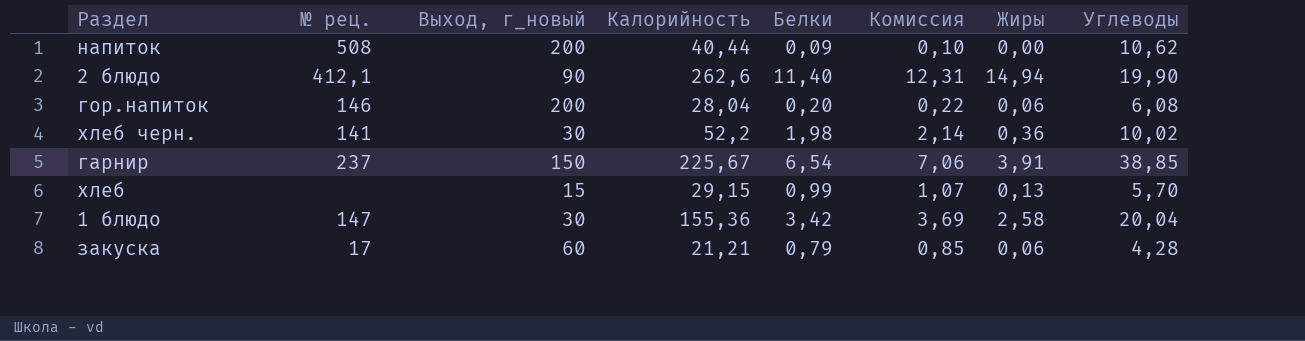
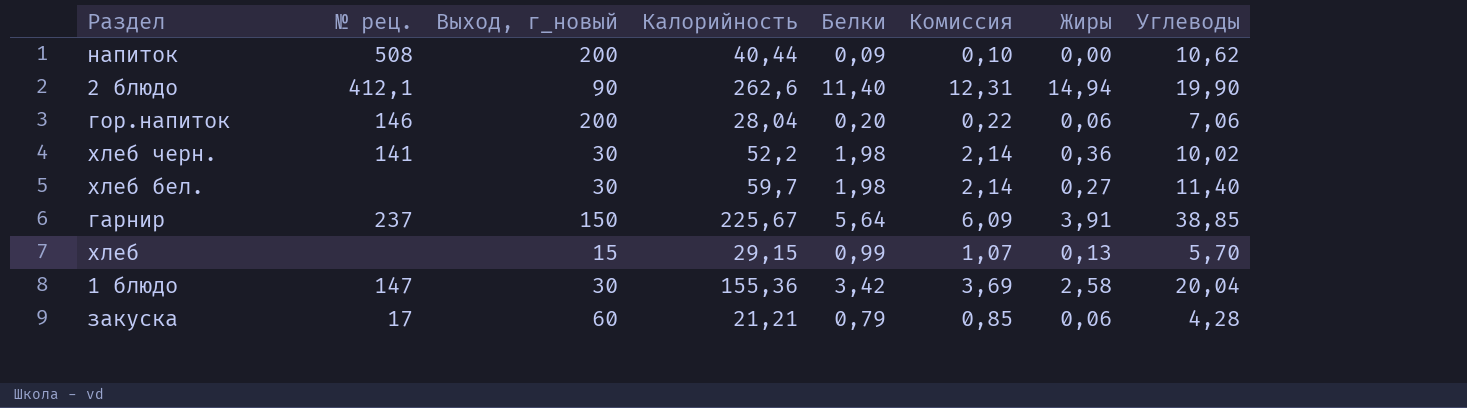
гор.напиток | Углеводы: 6,08 -> 7,06
row хлеб бел.: none -> none | 30 | 59,7 | 1,98 | 2,14 | 0,27 | 11,40
гарнир | Белки: 6,54 -> 5,64
гарнир | Комиссия: 7,06 -> 6,09

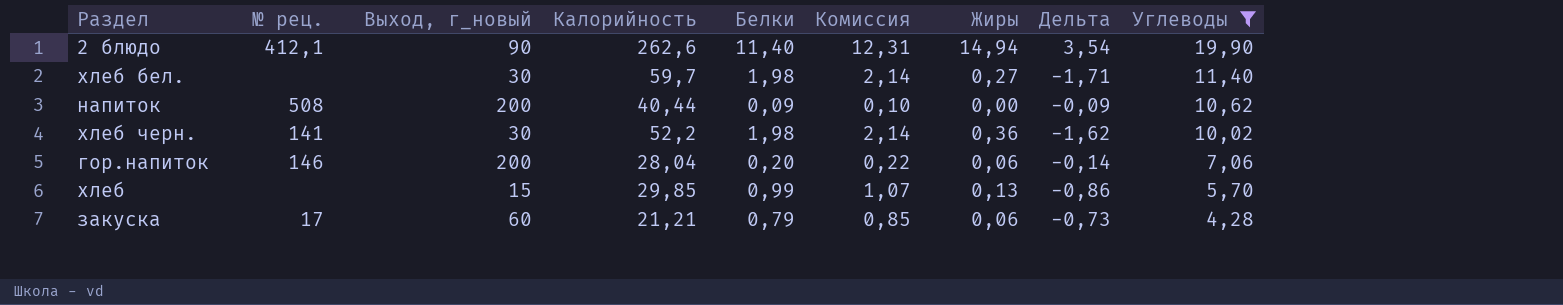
filter: none -> Углеводы <= 19,90
row order: none -> Углеводы descending
column Дельта | formula: none -> [Жиры] - [Белки]
хлеб | Калорийность: 29,15 -> 29,85

